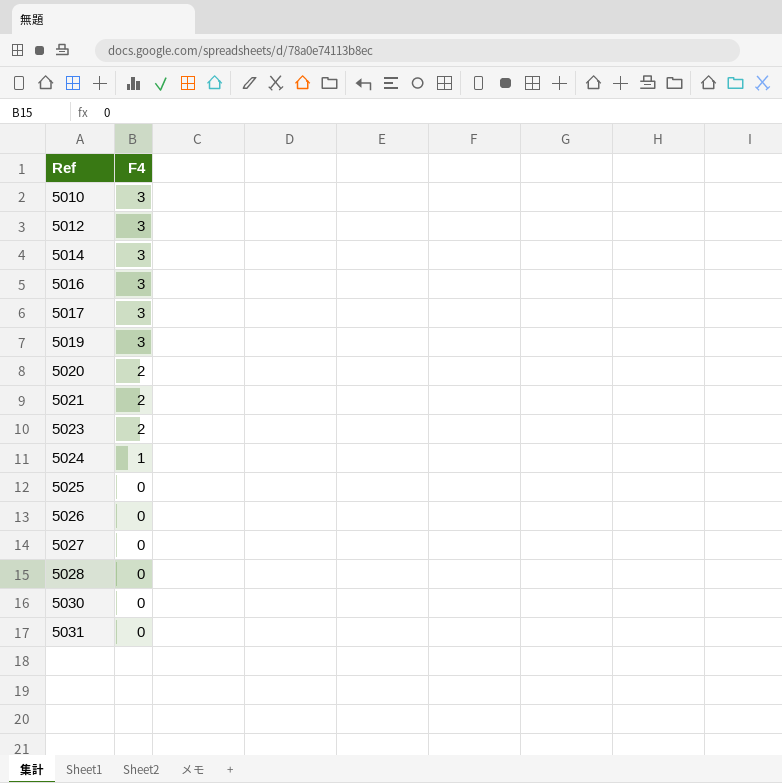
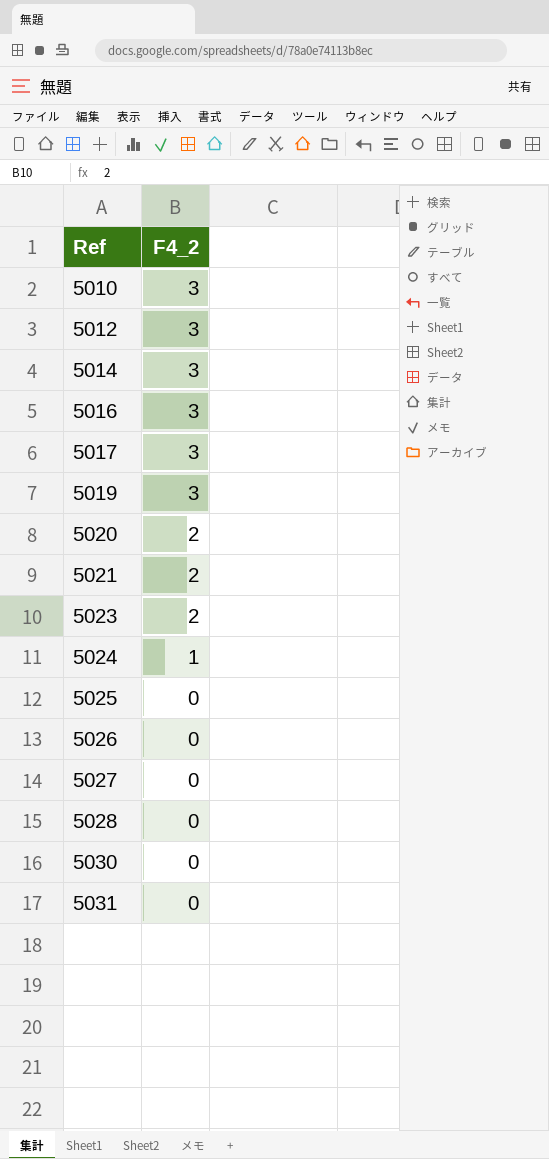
column name: F4 -> F4_2

